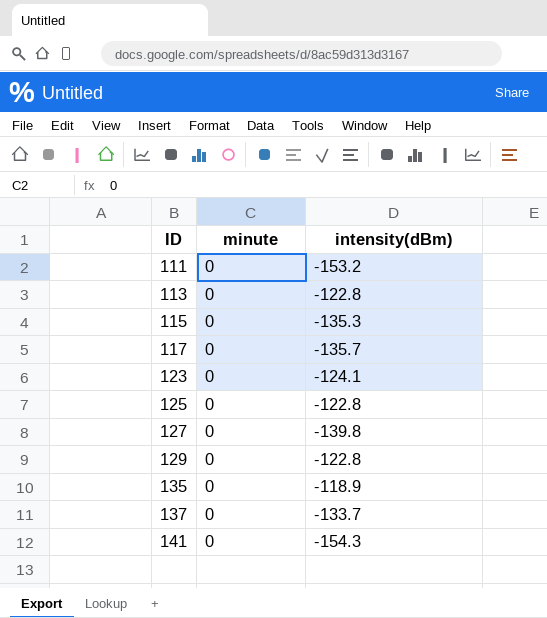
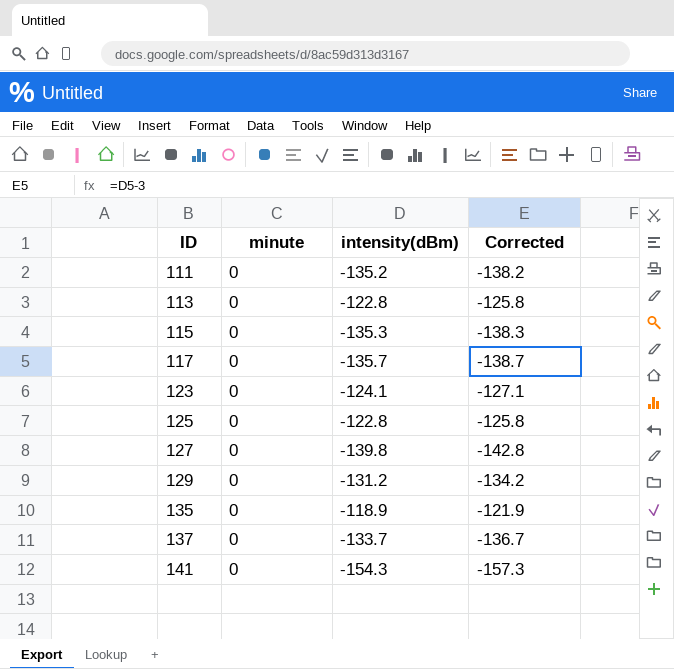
column Corrected | formula: none -> [intensity(dBm)] - 3
111 | intensity(dBm): -153.2 -> -135.2
129 | intensity(dBm): -122.8 -> -131.2

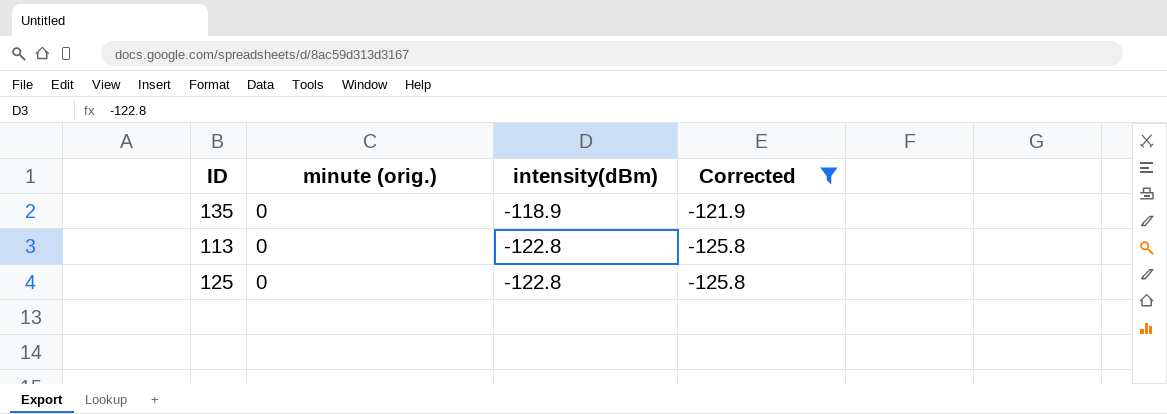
filter: none -> Corrected >= -125.8
row order: ID ascending -> intensity(dBm) descending
column name: minute -> minute (orig.)

